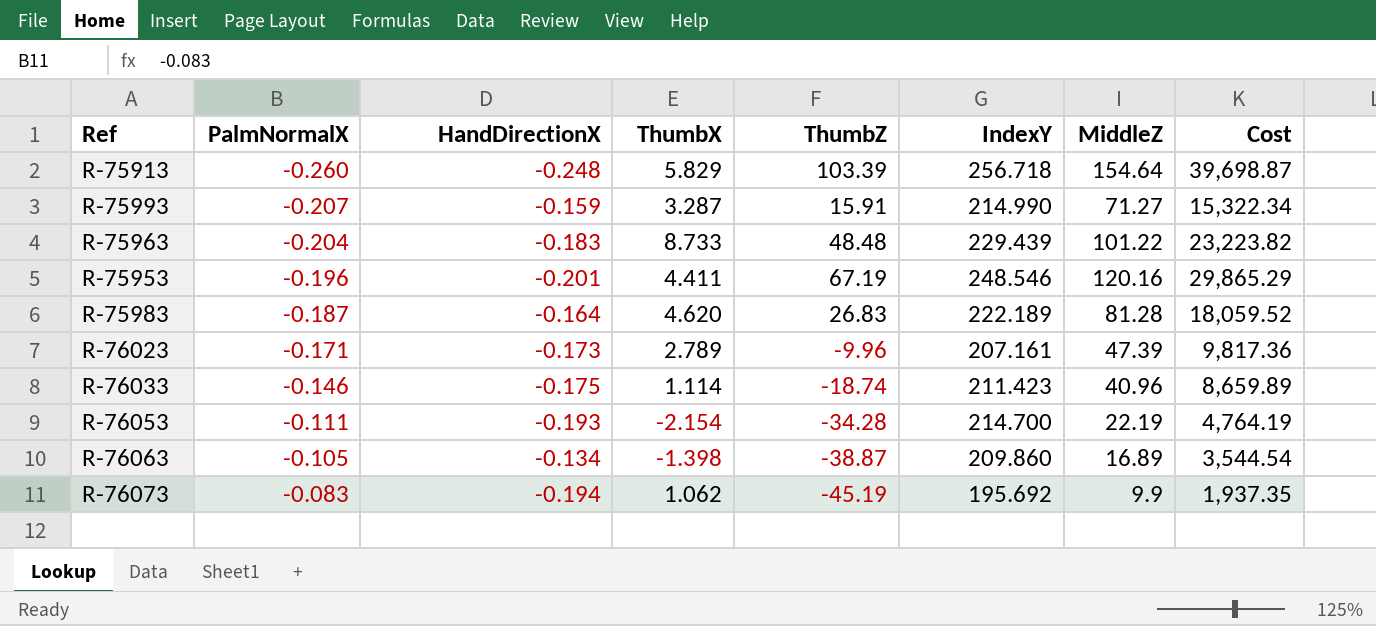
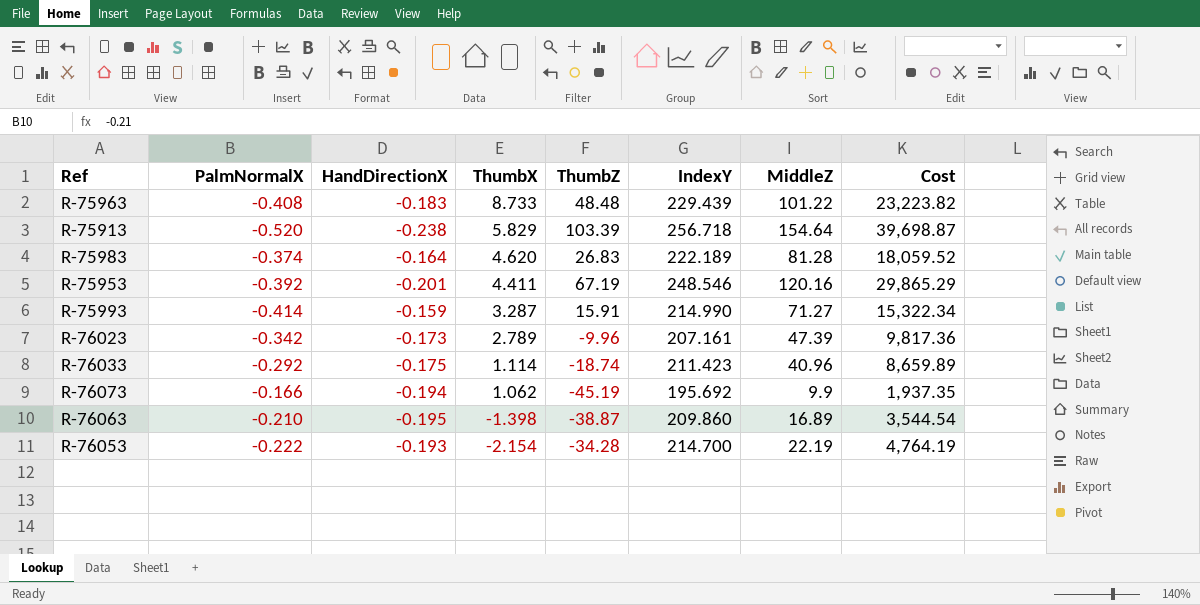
row order: PalmNormalX ascending -> ThumbX descending
R-75963 | PalmNormalX: -0.204 -> -0.408
R-75913 | PalmNormalX: -0.260 -> -0.520
R-75913 | HandDirectionX: -0.248 -> -0.238
R-75983 | PalmNormalX: -0.187 -> -0.374
R-75953 | PalmNormalX: -0.196 -> -0.392
R-75993 | PalmNormalX: -0.207 -> -0.414
R-76023 | PalmNormalX: -0.171 -> -0.342
R-76033 | PalmNormalX: -0.146 -> -0.292
R-76073 | PalmNormalX: -0.083 -> -0.166
R-76063 | PalmNormalX: -0.105 -> -0.210
R-76063 | HandDirectionX: -0.134 -> -0.195
R-76053 | PalmNormalX: -0.111 -> -0.222

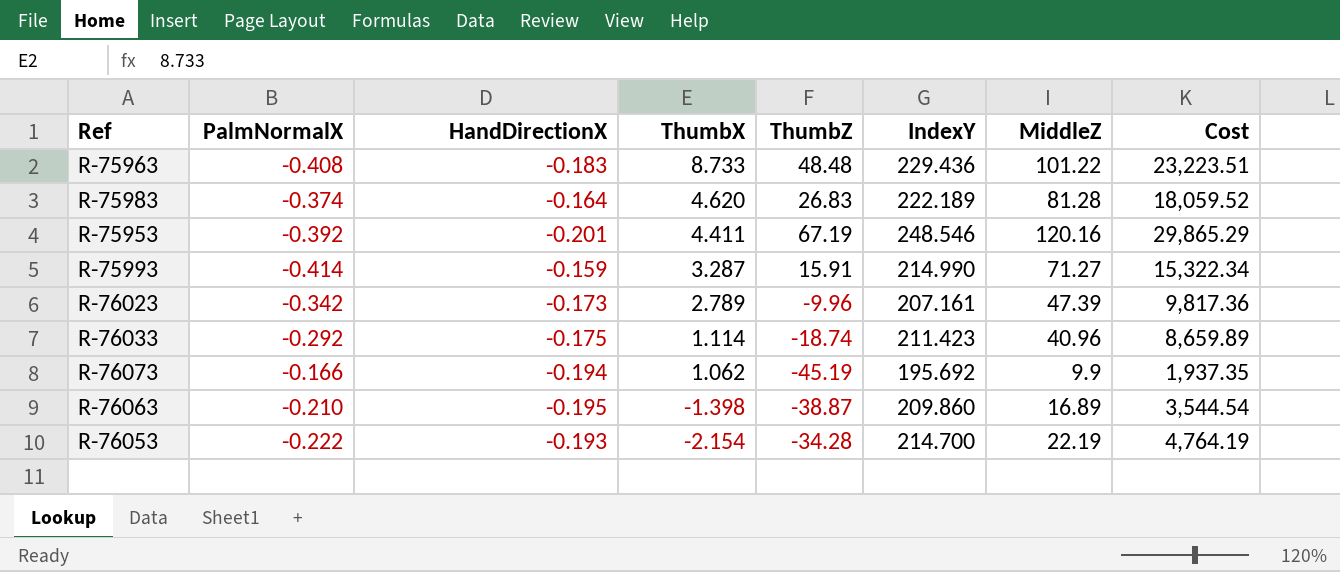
row R-75913: -0.520 | -0.238 | 5.829 | 103.39 | 256.718 | 154.64 | 39,698.87 -> none
R-75963 | IndexY: 229.439 -> 229.436
R-75963 | Cost: 23,223.82 -> 23,223.51

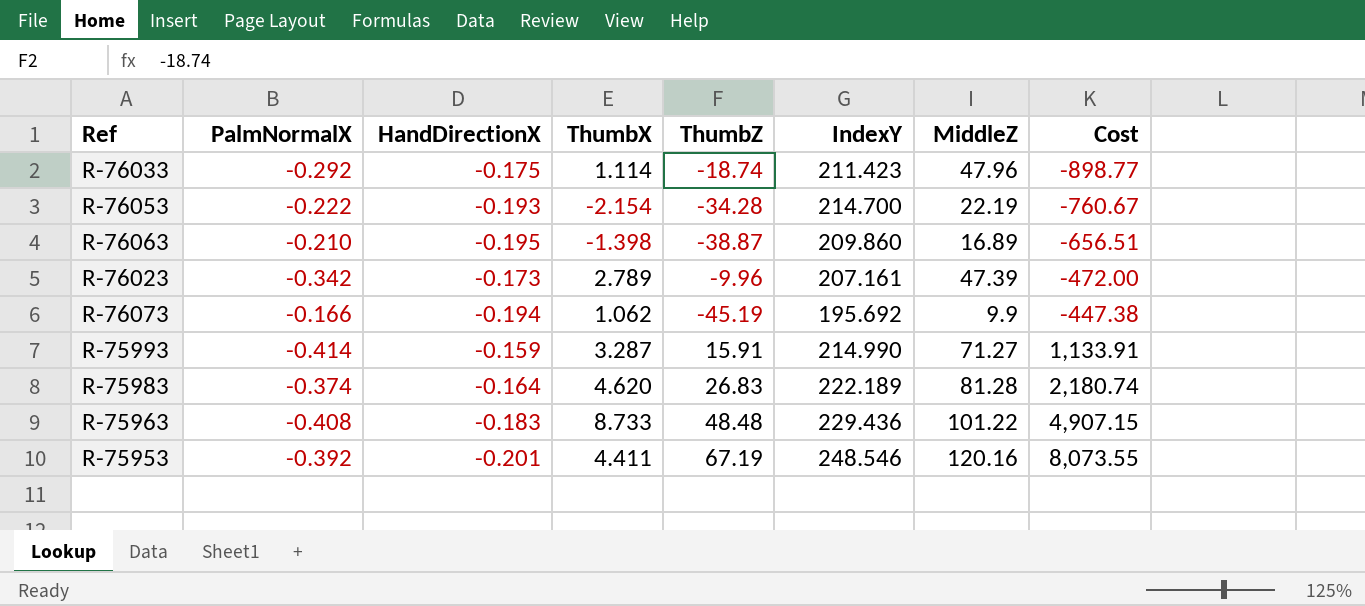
row order: ThumbX descending -> Cost ascending
column Cost | formula: [IndexY] * [MiddleZ] -> [ThumbZ] * [MiddleZ]
R-76033 | MiddleZ: 40.96 -> 47.96

